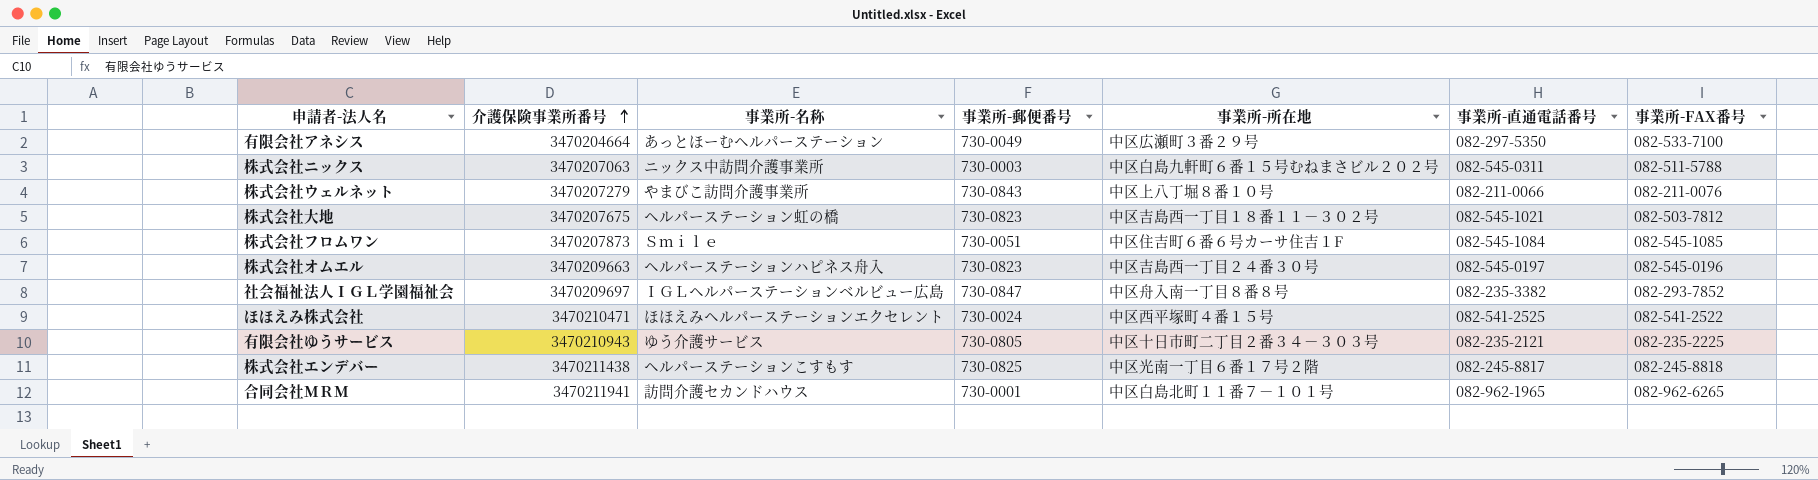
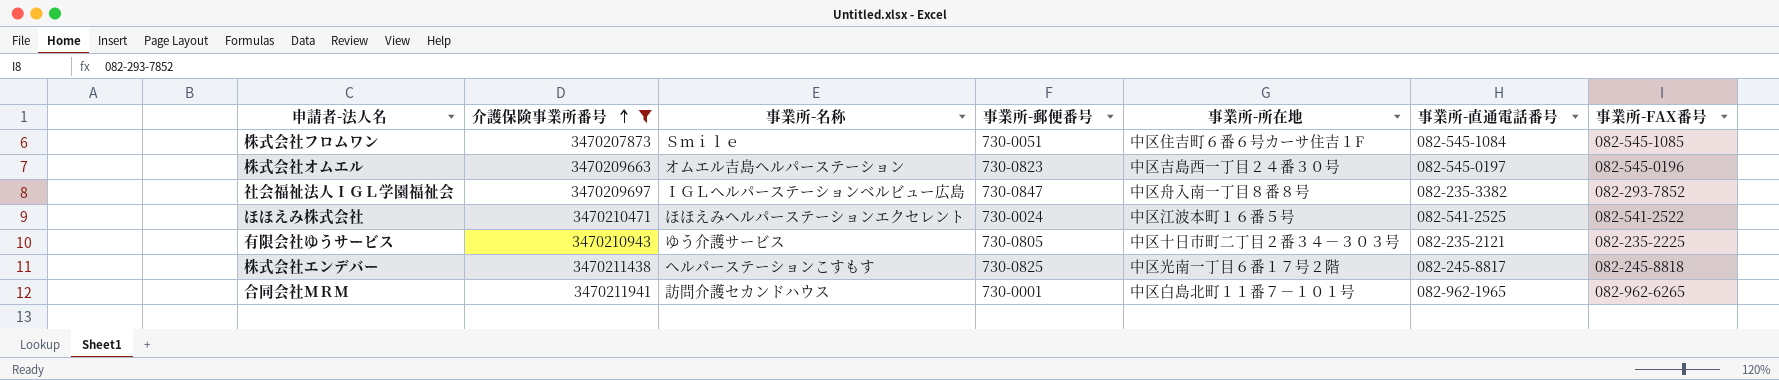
filter: none -> 介護保険事業所番号 >= 3470207873
株式会社オムエル | 事業所-名称: ヘルパーステーションハピネス舟入 -> オムエル吉島ヘルパーステーション
ほほえみ株式会社 | 事業所-所在地: 中区西平塚町４番１５号 -> 中区江波本町１６番５号

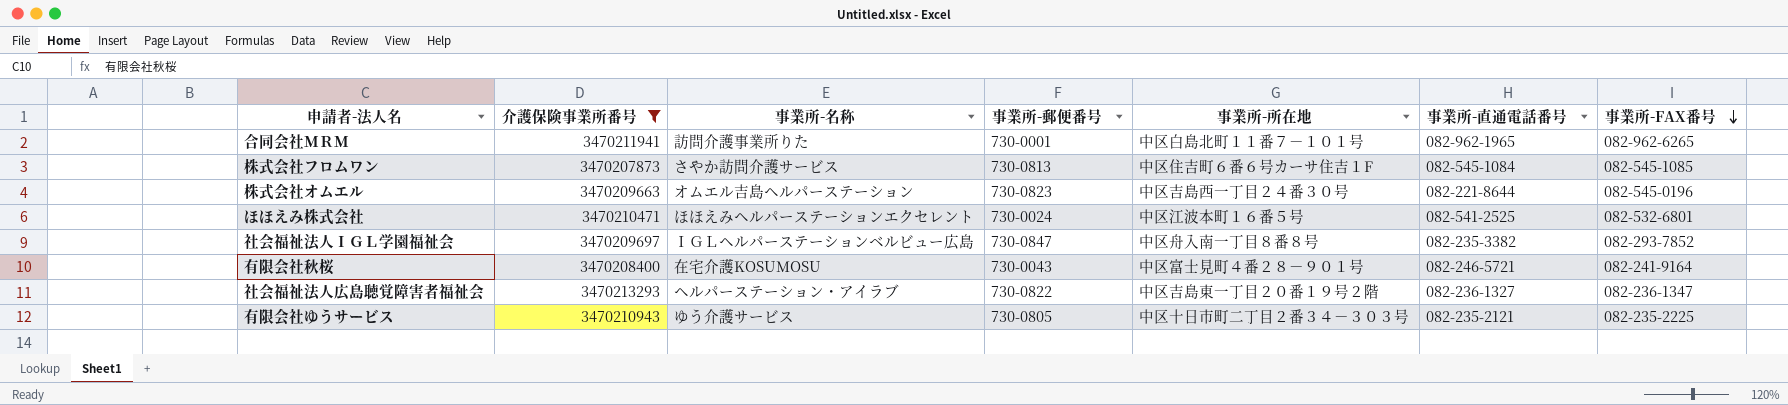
row order: 介護保険事業所番号 ascending -> 事業所-FAX番号 descending
row 株式会社エンデバー: 3470211438 | ヘルパーステーションこすもす | 730-0825 | 中区光南一丁目６番１７号２階 | 082-245-8817 | 082-245-8818 -> none
合同会社ＭＲＭ | 事業所-名称: 訪問介護セカンドハウス -> 訪問介護事業所りた
株式会社フロムワン | 事業所-名称: Ｓｍｉｌｅ -> さやか訪問介護サービス
株式会社フロムワン | 事業所-郵便番号: 730-0051 -> 730-0813
株式会社オムエル | 事業所-直通電話番号: 082-545-0197 -> 082-221-8644
ほほえみ株式会社 | 事業所-FAX番号: 082-541-2522 -> 082-532-6801
row 有限会社秋桜: none -> 3470208400 | 在宅介護KOSUMOSU | 730-0043 | 中区富士見町４番２８－９０１号 | 082-246-5721 | 082-241-9164
row 社会福祉法人広島聴覚障害者福祉会: none -> 3470213293 | ヘルパーステーション・アイラブ | 730-0822 | 中区吉島東一丁目２０番１９号２階 | 082-236-1327 | 082-236-1347

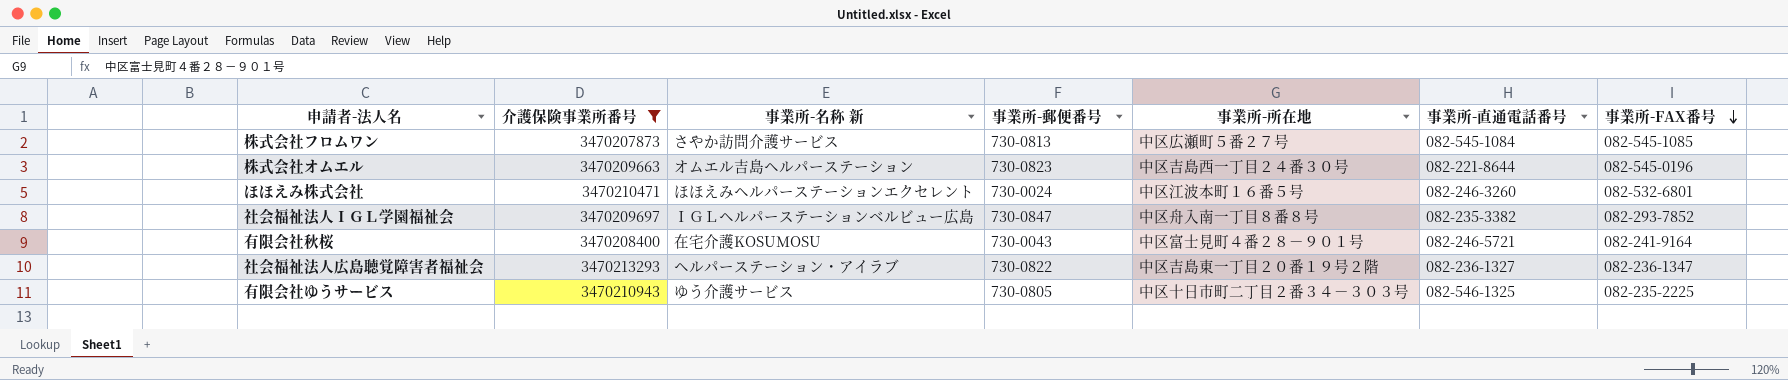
column name: 事業所-名称 -> 事業所-名称 新
row 合同会社ＭＲＭ: 3470211941 | 訪問介護事業所りた | 730-0001 | 中区白島北町１１番７－１０１号 | 082-962-1965 | 082-962-6265 -> none
株式会社フロムワン | 事業所-所在地: 中区住吉町６番６号カーサ住吉１F -> 中区広瀬町５番２７号
ほほえみ株式会社 | 事業所-直通電話番号: 082-541-2525 -> 082-246-3260
有限会社ゆうサービス | 事業所-直通電話番号: 082-235-2121 -> 082-546-1325

